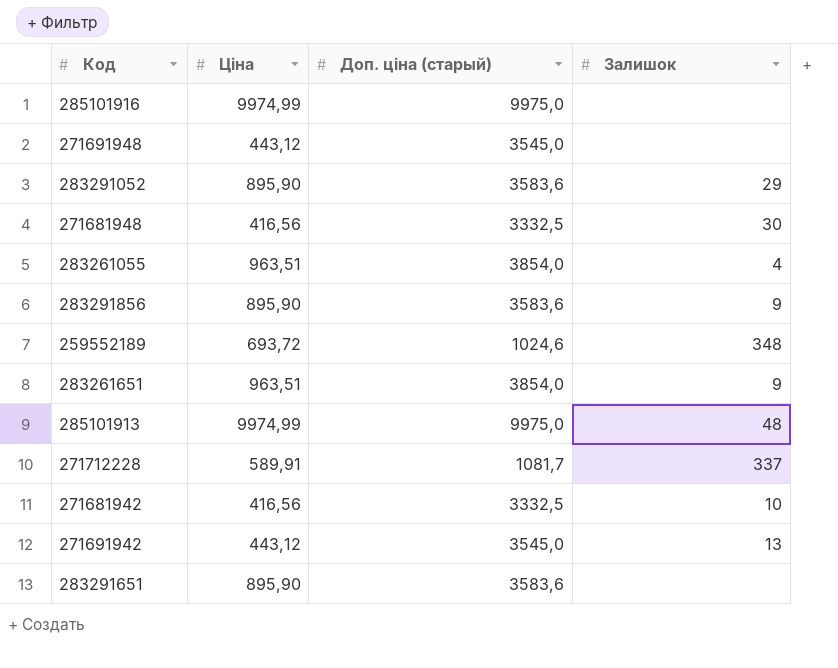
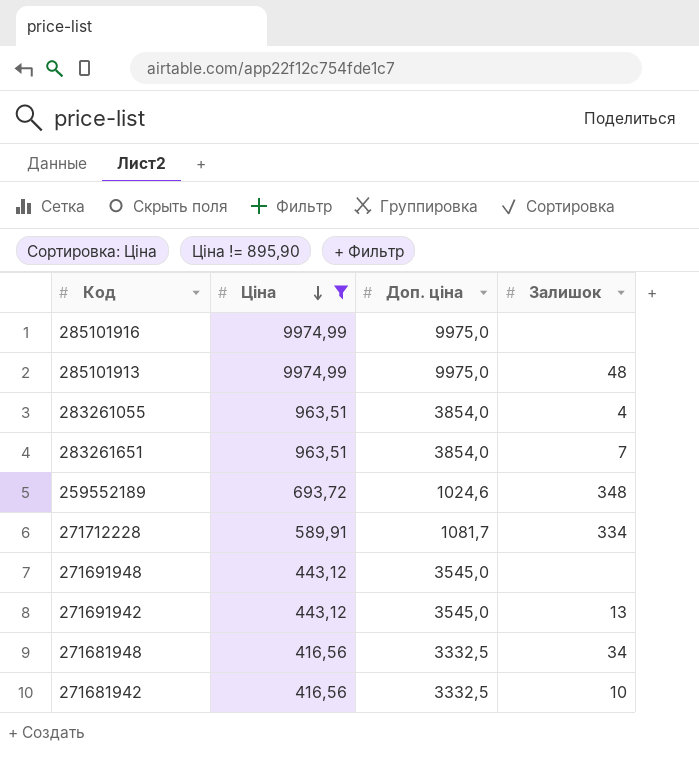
filter: none -> Ціна != 895,90
row order: none -> Ціна descending
column name: Доп. ціна (старый) -> Доп. ціна
283261651 | Залишок: 9 -> 7
271712228 | Залишок: 337 -> 334
271681948 | Залишок: 30 -> 34

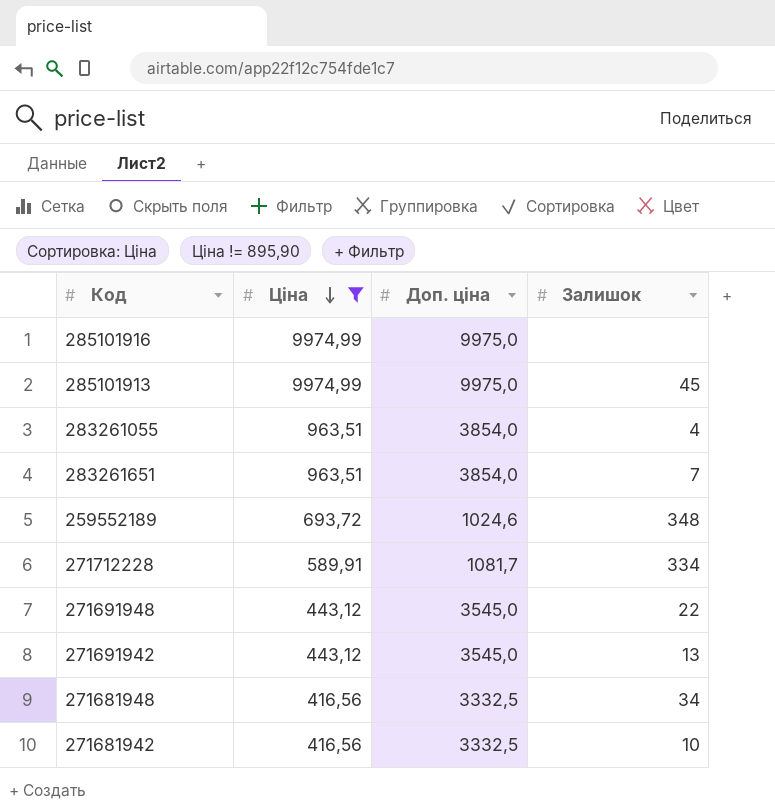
285101913 | Залишок: 48 -> 45
271691948 | Залишок: none -> 22

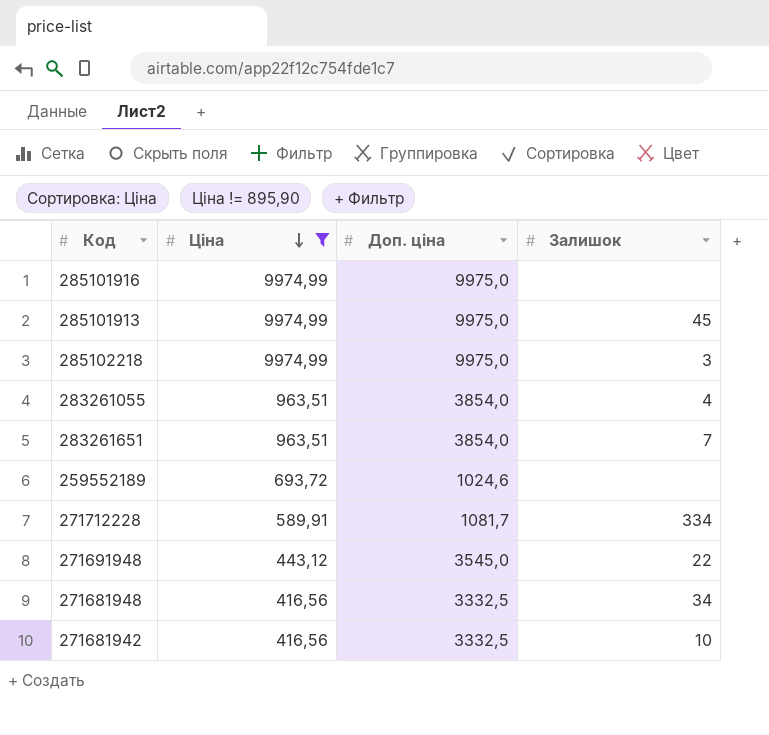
row 271691942: 443,12 | 3545,0 | 13 -> none
row 285102218: none -> 9974,99 | 9975,0 | 3
259552189 | Залишок: 348 -> none

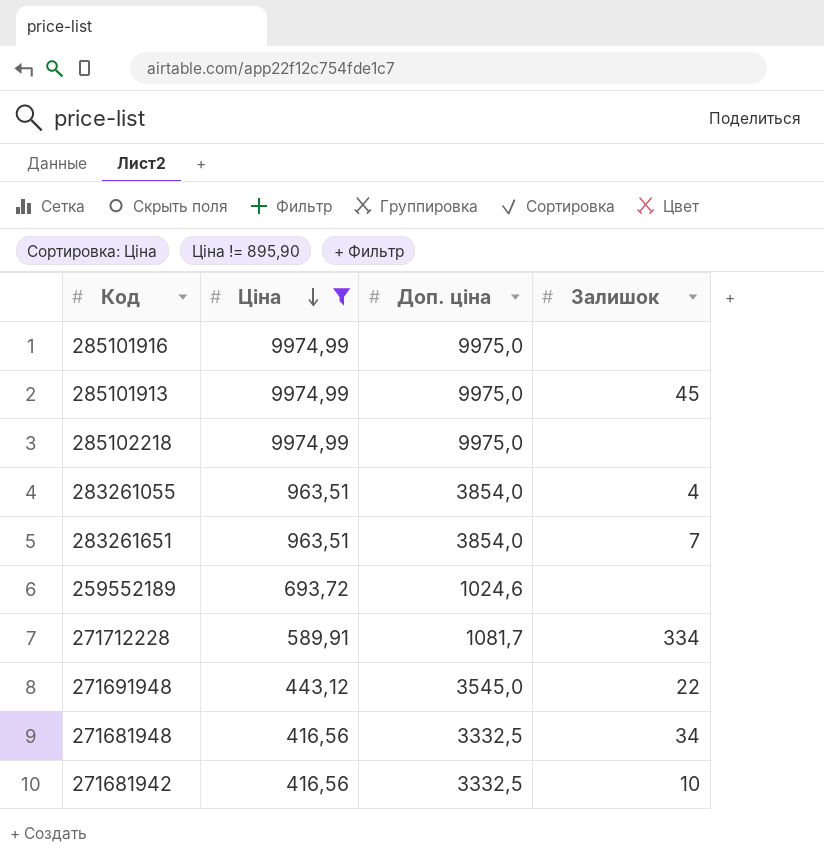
285102218 | Залишок: 3 -> none

